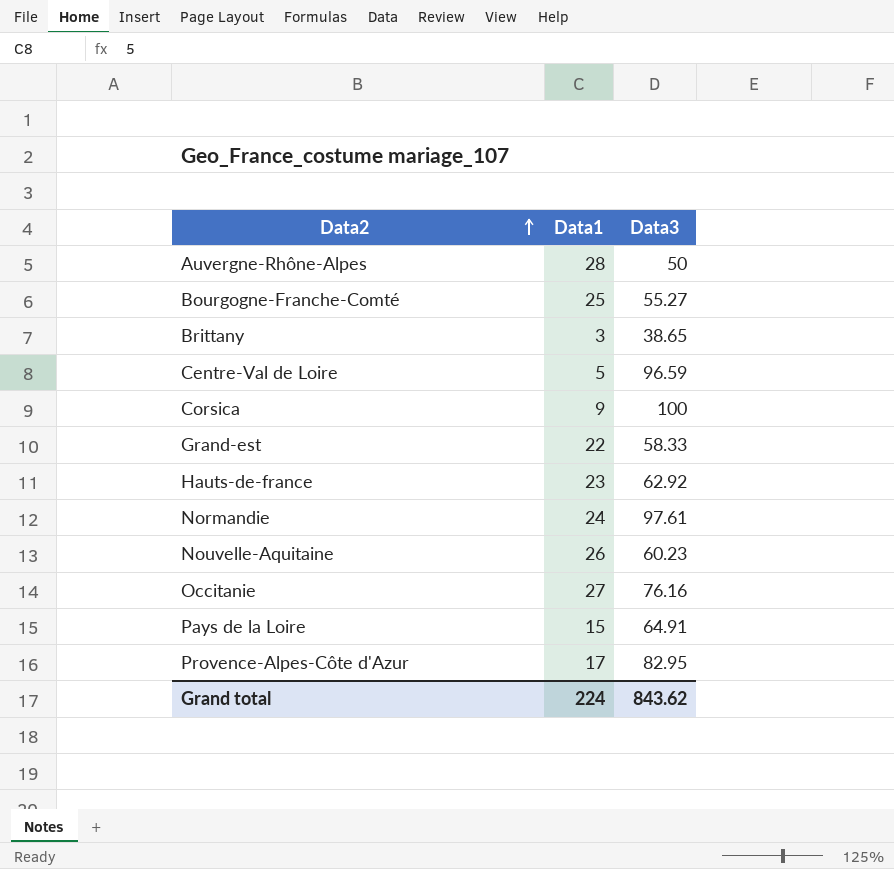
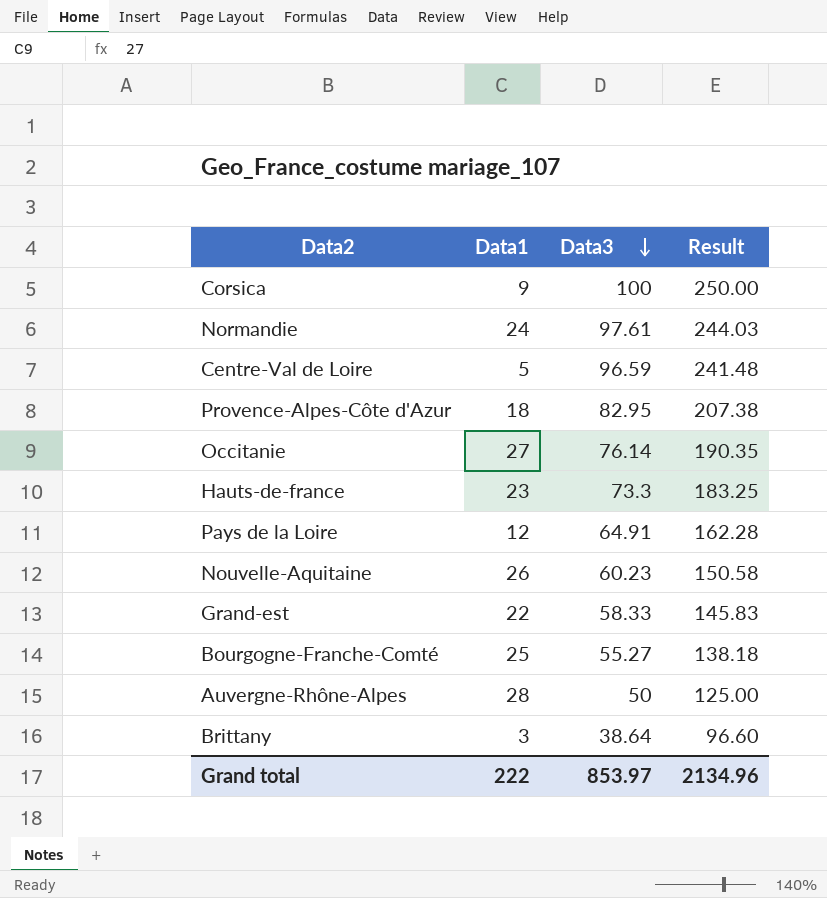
row order: Data2 ascending -> Data3 descending
column Result | formula: none -> [Data3] * 2.5
Provence-Alpes-Côte d'Azur | Data1: 17 -> 18
Occitanie | Data3: 76.16 -> 76.14
Hauts-de-france | Data3: 62.92 -> 73.3
Pays de la Loire | Data1: 15 -> 12
Brittany | Data3: 38.65 -> 38.64
Grand total | Data1: 224 -> 222
Grand total | Data3: 843.62 -> 853.97

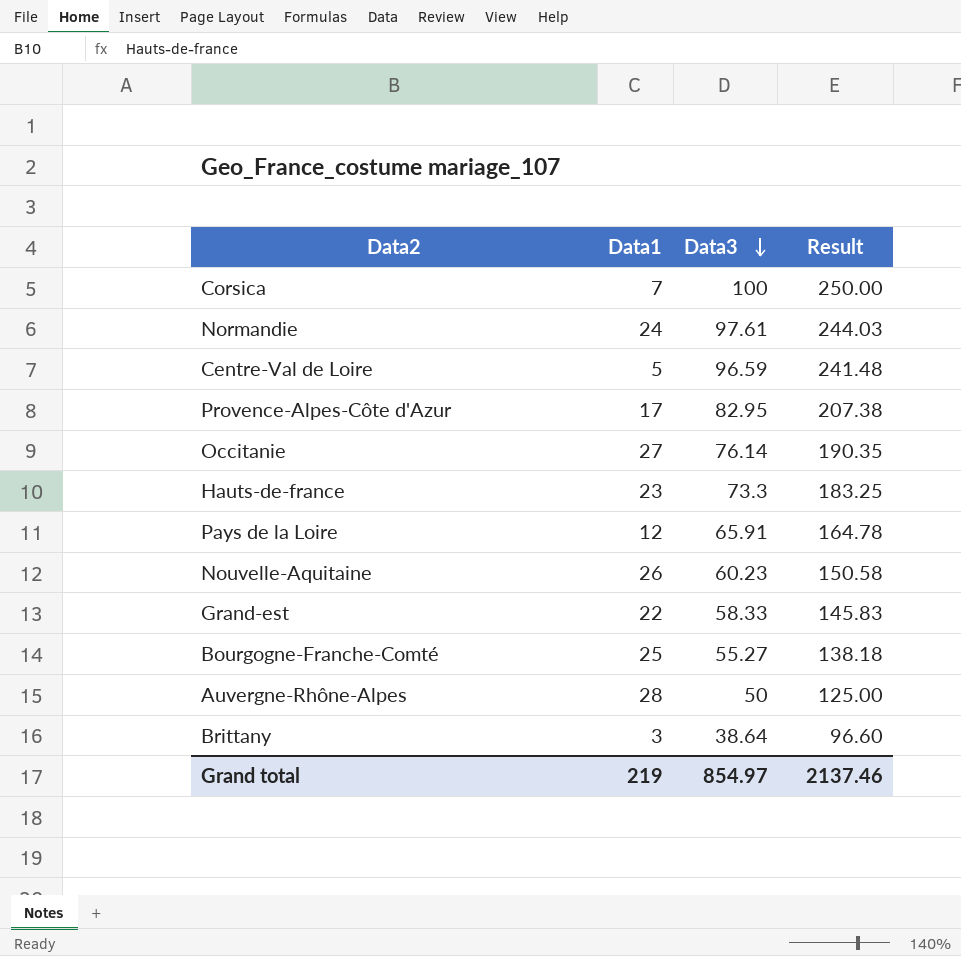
Corsica | Data1: 9 -> 7
Provence-Alpes-Côte d'Azur | Data1: 18 -> 17
Pays de la Loire | Data3: 64.91 -> 65.91
Pays de la Loire | Result: 162.28 -> 164.78
Grand total | Data1: 222 -> 219
Grand total | Data3: 853.97 -> 854.97
Grand total | Result: 2134.96 -> 2137.46

